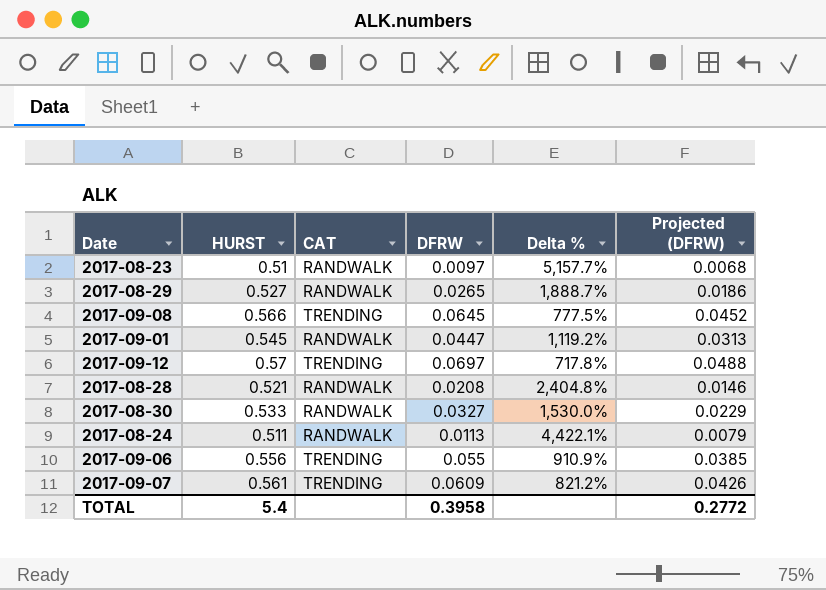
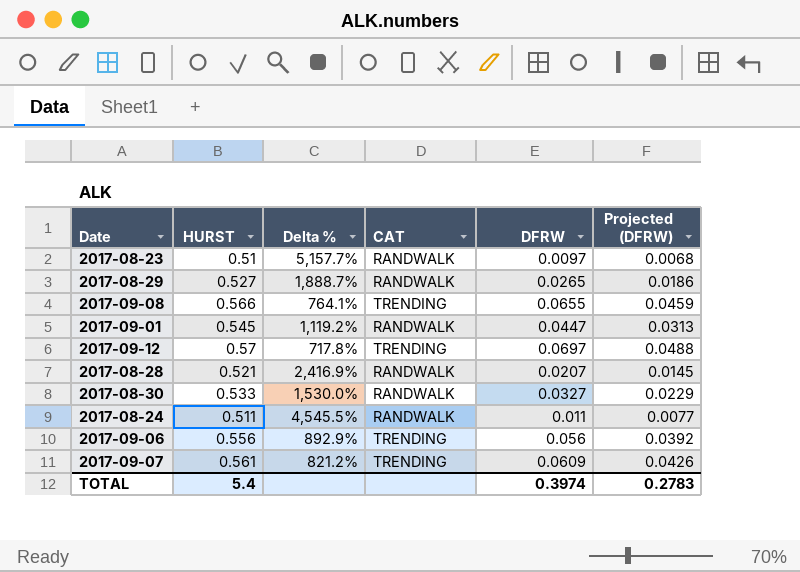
column Delta % | position: 5 -> 3
2017-09-08 | Delta %: 777.5% -> 764.1%
2017-09-08 | DFRW: 0.0645 -> 0.0655
2017-09-08 | Projected (DFRW): 0.0452 -> 0.0459
2017-08-28 | Delta %: 2,404.8% -> 2,416.9%
2017-08-28 | DFRW: 0.0208 -> 0.0207
2017-08-28 | Projected (DFRW): 0.0146 -> 0.0145
2017-08-24 | Delta %: 4,422.1% -> 4,545.5%
2017-08-24 | DFRW: 0.0113 -> 0.011
2017-08-24 | Projected (DFRW): 0.0079 -> 0.0077
2017-09-06 | Delta %: 910.9% -> 892.9%
2017-09-06 | DFRW: 0.055 -> 0.056
2017-09-06 | Projected (DFRW): 0.0385 -> 0.0392
TOTAL | DFRW: 0.3958 -> 0.3974
TOTAL | Projected (DFRW): 0.2772 -> 0.2783

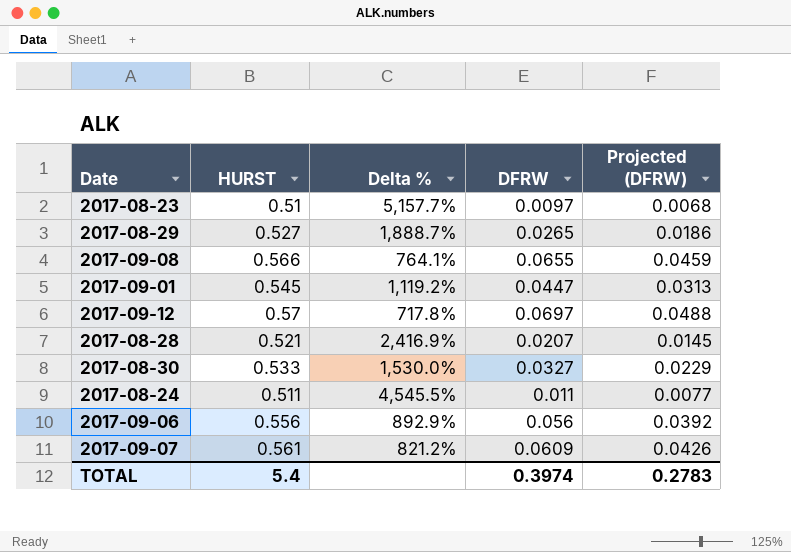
column CAT | position: 4 -> none

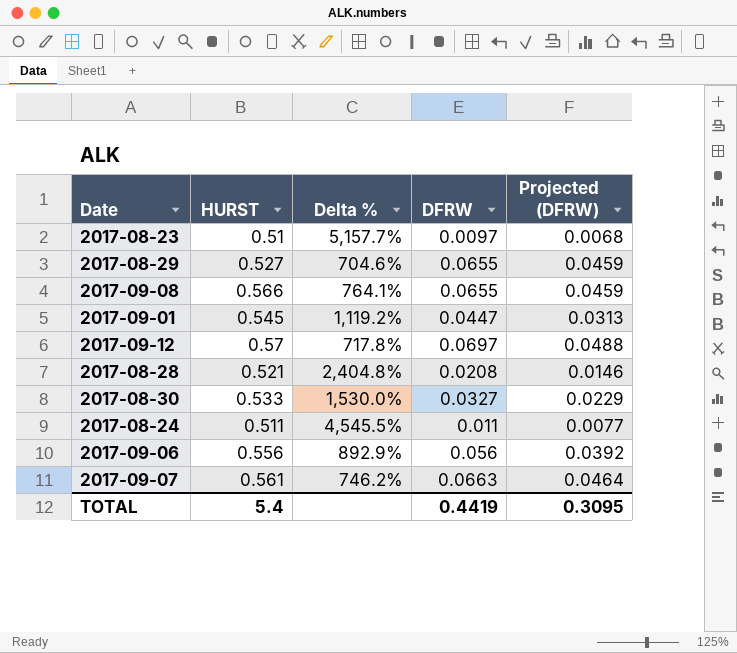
2017-08-29 | Delta %: 1,888.7% -> 704.6%
2017-08-29 | DFRW: 0.0265 -> 0.0655
2017-08-29 | Projected (DFRW): 0.0186 -> 0.0459
2017-08-28 | Delta %: 2,416.9% -> 2,404.8%
2017-08-28 | DFRW: 0.0207 -> 0.0208
2017-08-28 | Projected (DFRW): 0.0145 -> 0.0146
2017-09-07 | Delta %: 821.2% -> 746.2%
2017-09-07 | DFRW: 0.0609 -> 0.0663
2017-09-07 | Projected (DFRW): 0.0426 -> 0.0464
TOTAL | DFRW: 0.3974 -> 0.4419
TOTAL | Projected (DFRW): 0.2783 -> 0.3095

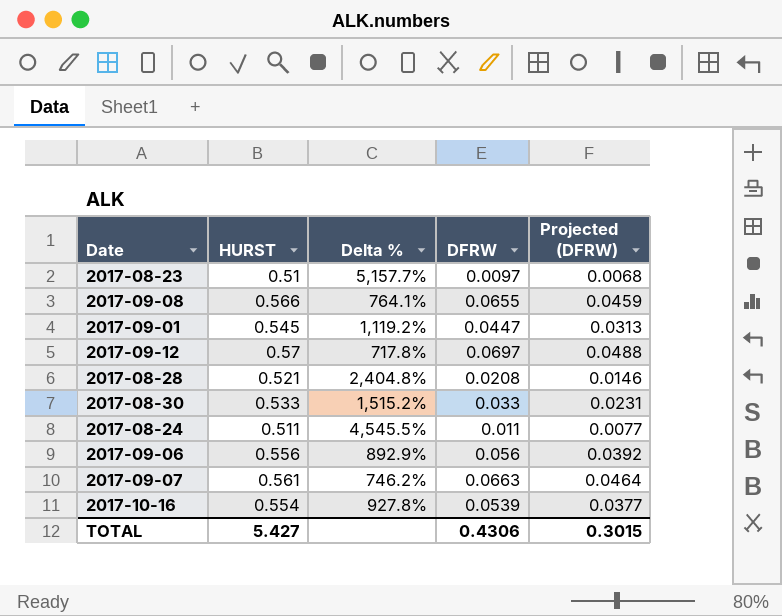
row 2017-08-29: 0.527 | 704.6% | 0.0655 | 0.0459 -> none
2017-08-30 | Delta %: 1,530.0% -> 1,515.2%
2017-08-30 | DFRW: 0.0327 -> 0.033
2017-08-30 | Projected (DFRW): 0.0229 -> 0.0231
row 2017-10-16: none -> 0.554 | 927.8% | 0.0539 | 0.0377
TOTAL | HURST: 5.4 -> 5.427
TOTAL | DFRW: 0.4419 -> 0.4306
TOTAL | Projected (DFRW): 0.3095 -> 0.3015

